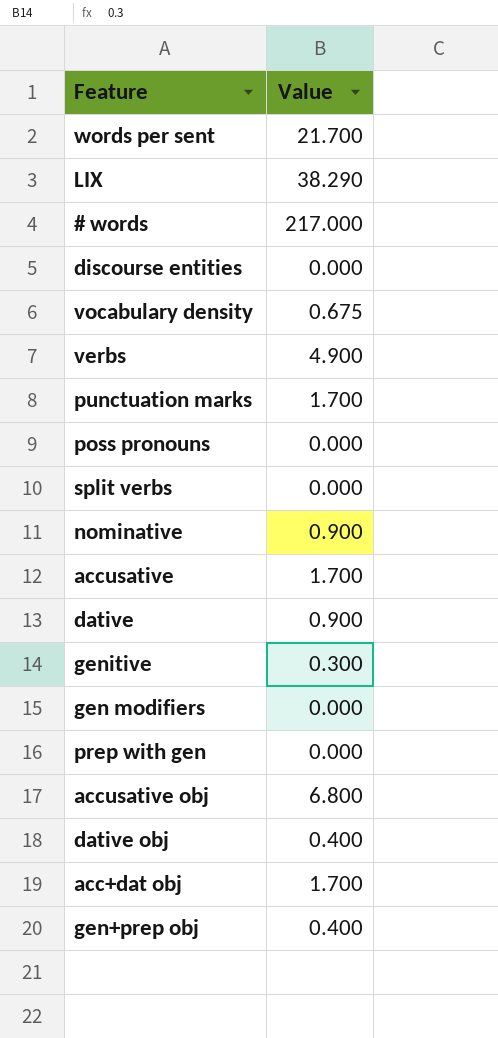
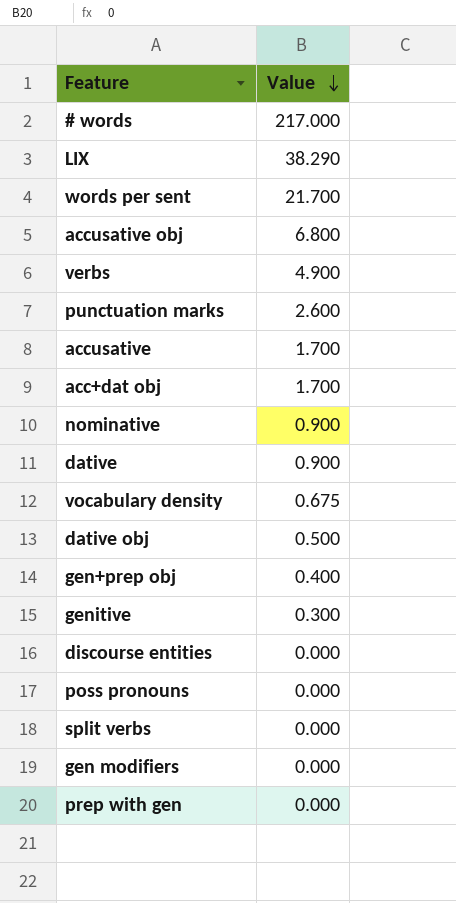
row order: none -> Value descending
punctuation marks | Value: 1.700 -> 2.600
dative obj | Value: 0.400 -> 0.500

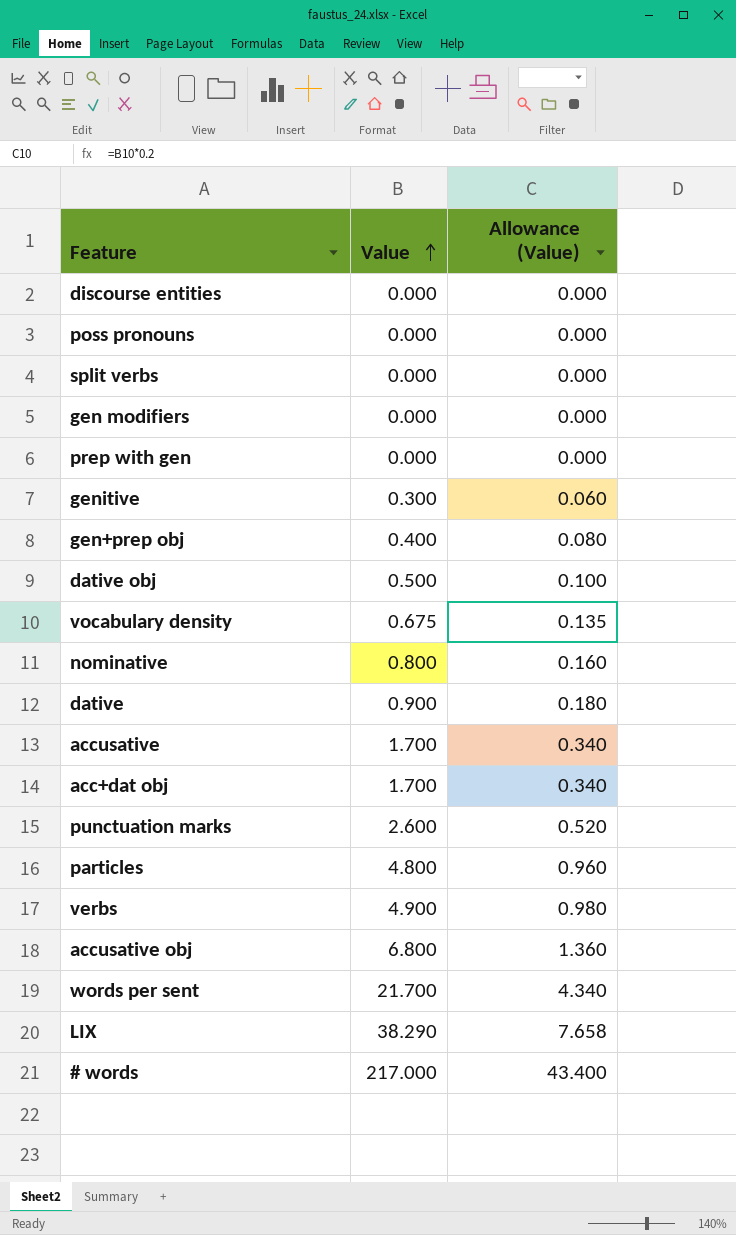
row order: Value descending -> Value ascending
column Allowance (Value) | formula: none -> [Value] * 0.2
nominative | Value: 0.900 -> 0.800
row particles: none -> 4.800 | 0.960

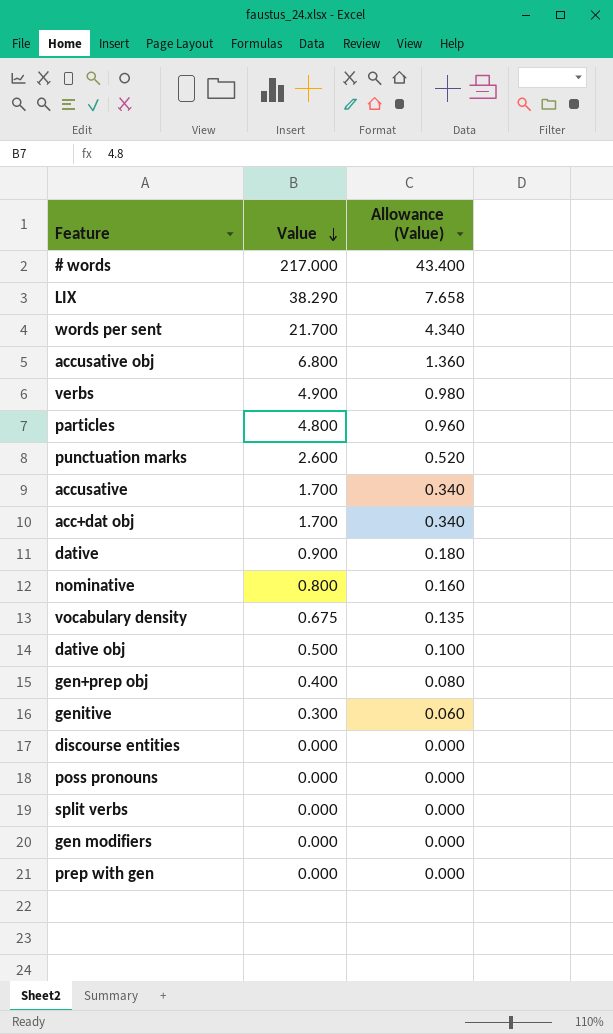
row order: Value ascending -> Value descending

